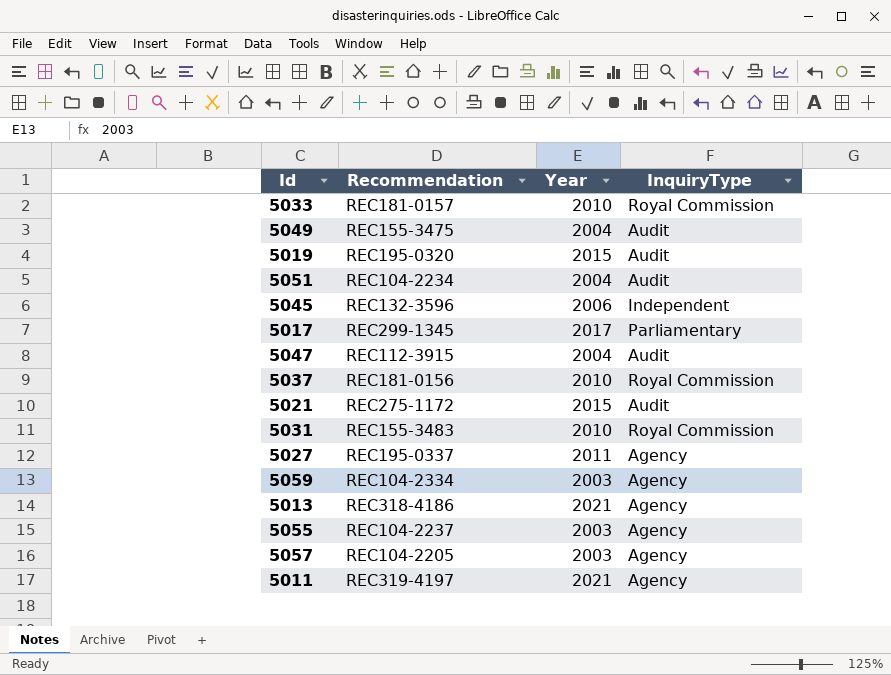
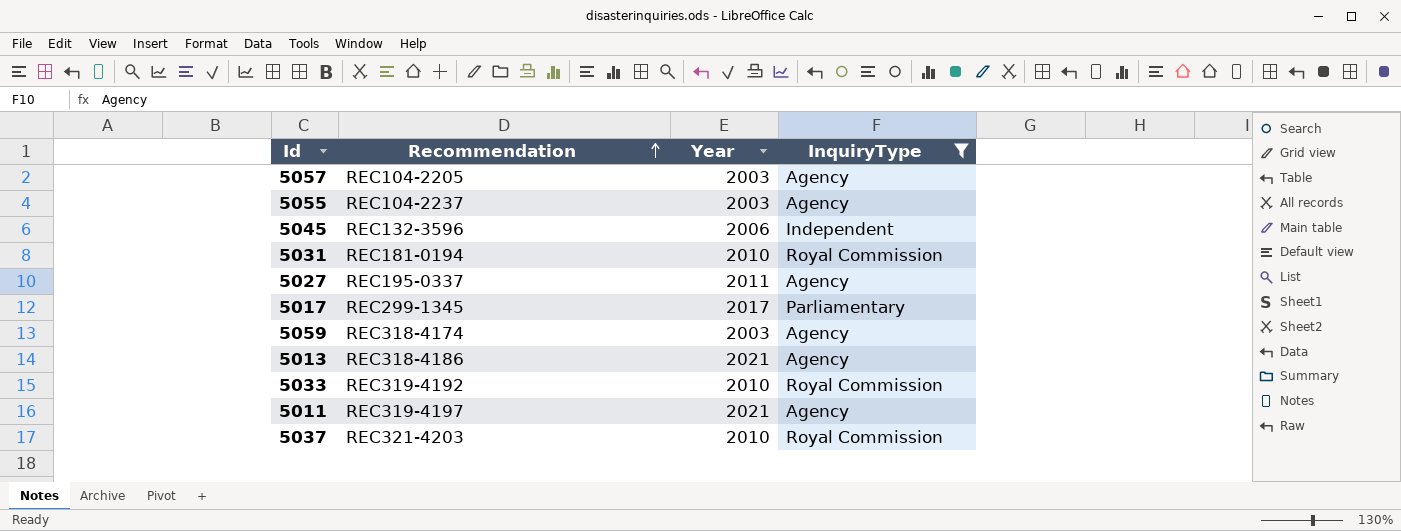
filter: none -> InquiryType != Audit
row order: none -> Recommendation ascending
5031 | Recommendation: REC155-3483 -> REC181-0194
5059 | Recommendation: REC104-2334 -> REC318-4174
5033 | Recommendation: REC181-0157 -> REC319-4192
5037 | Recommendation: REC181-0156 -> REC321-4203

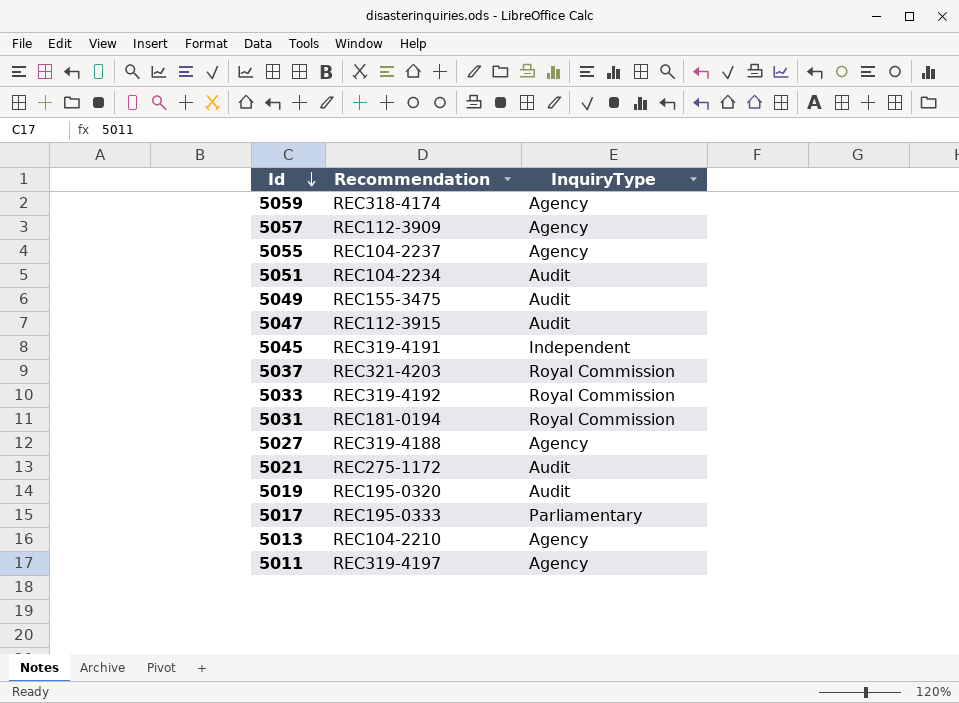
filter: InquiryType != Audit -> none
row order: Recommendation ascending -> Id descending
column Year | position: 3 -> none
5057 | Recommendation: REC104-2205 -> REC112-3909
5045 | Recommendation: REC132-3596 -> REC319-4191
5027 | Recommendation: REC195-0337 -> REC319-4188
5017 | Recommendation: REC299-1345 -> REC195-0333
5013 | Recommendation: REC318-4186 -> REC104-2210

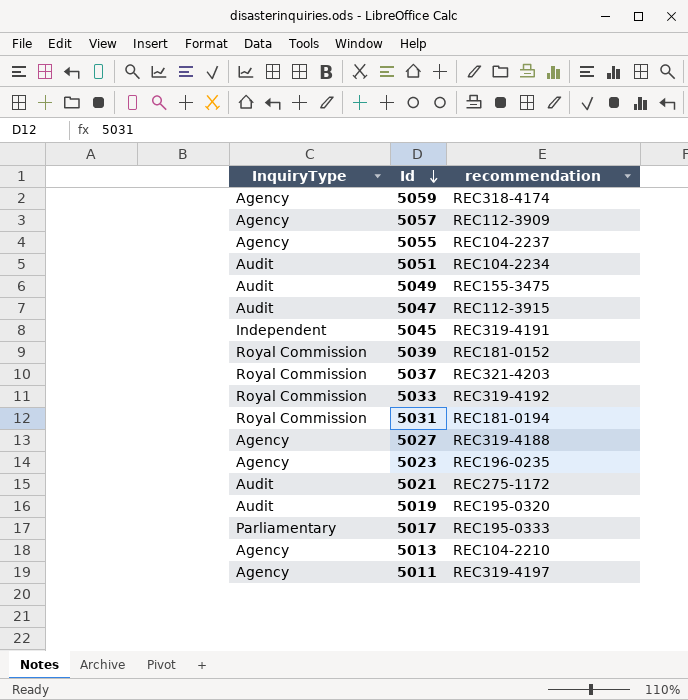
column InquiryType | position: 3 -> 1
column name: Recommendation -> recommendation
row 5039: none -> Royal Commission | REC181-0152
row 5023: none -> Agency | REC196-0235

